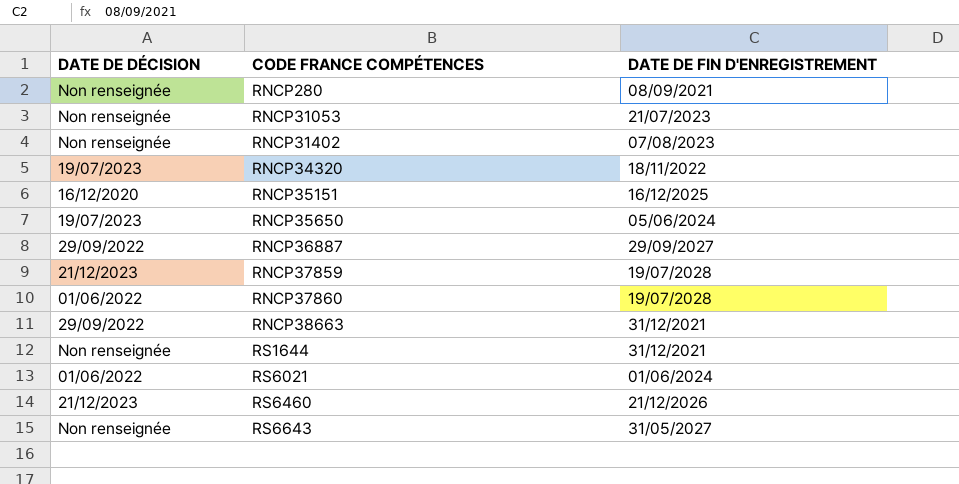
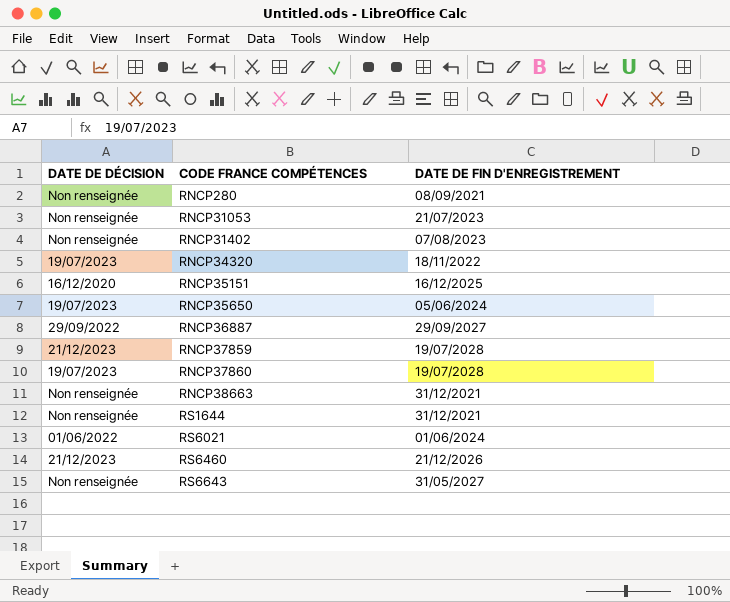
RNCP37860 | DATE DE DÉCISION: 01/06/2022 -> 19/07/2023
RNCP38663 | DATE DE DÉCISION: 29/09/2022 -> Non renseignée

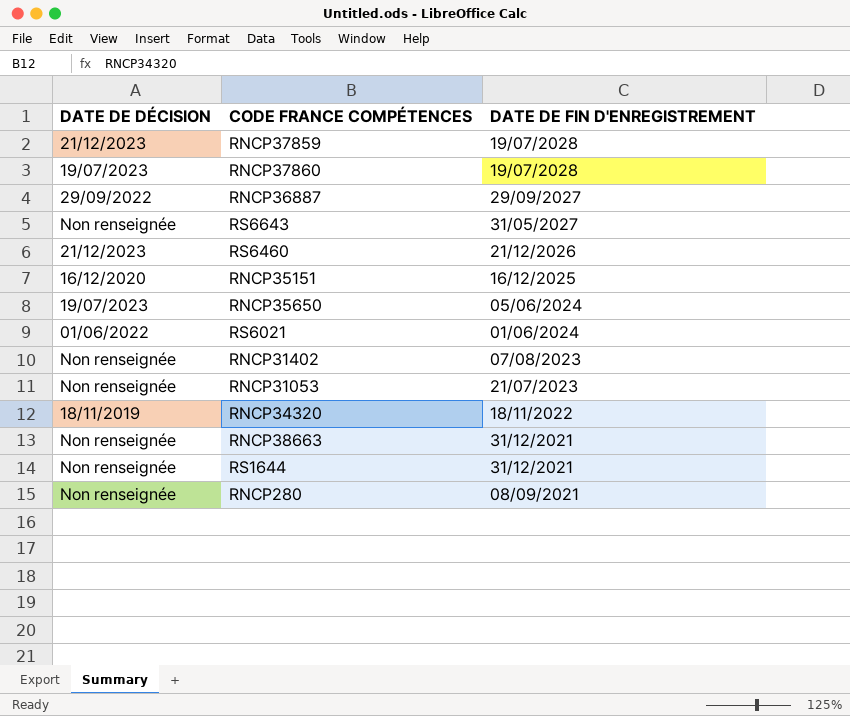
row order: CODE FRANCE COMPÉTENCES ascending -> DATE DE FIN D'ENREGISTREMENT descending
RNCP34320 | DATE DE DÉCISION: 19/07/2023 -> 18/11/2019

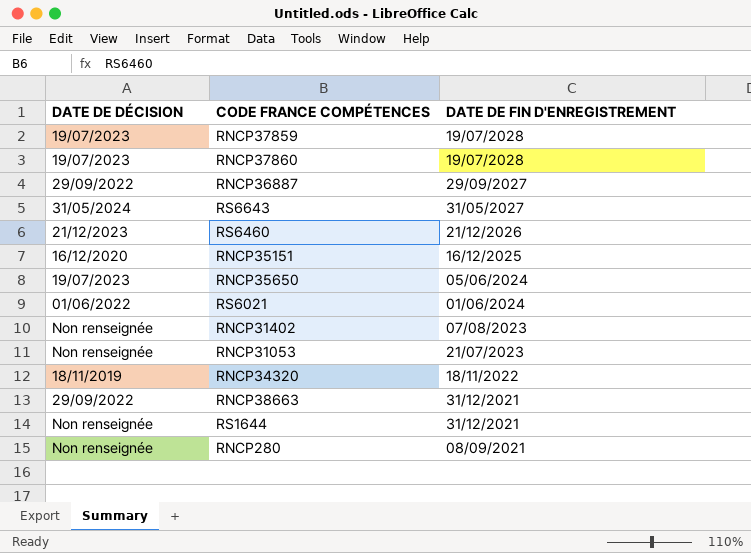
RNCP37859 | DATE DE DÉCISION: 21/12/2023 -> 19/07/2023
RS6643 | DATE DE DÉCISION: Non renseignée -> 31/05/2024
RNCP38663 | DATE DE DÉCISION: Non renseignée -> 29/09/2022

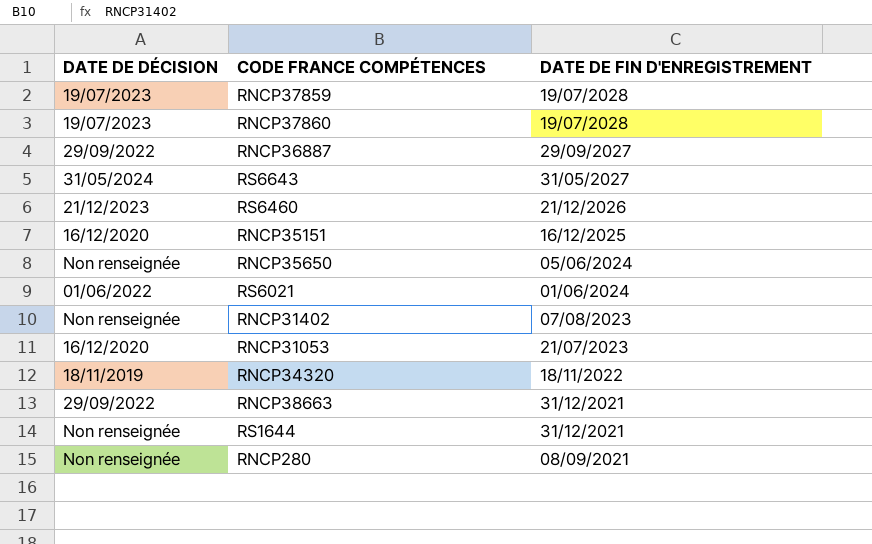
RNCP35650 | DATE DE DÉCISION: 19/07/2023 -> Non renseignée
RNCP31053 | DATE DE DÉCISION: Non renseignée -> 16/12/2020

